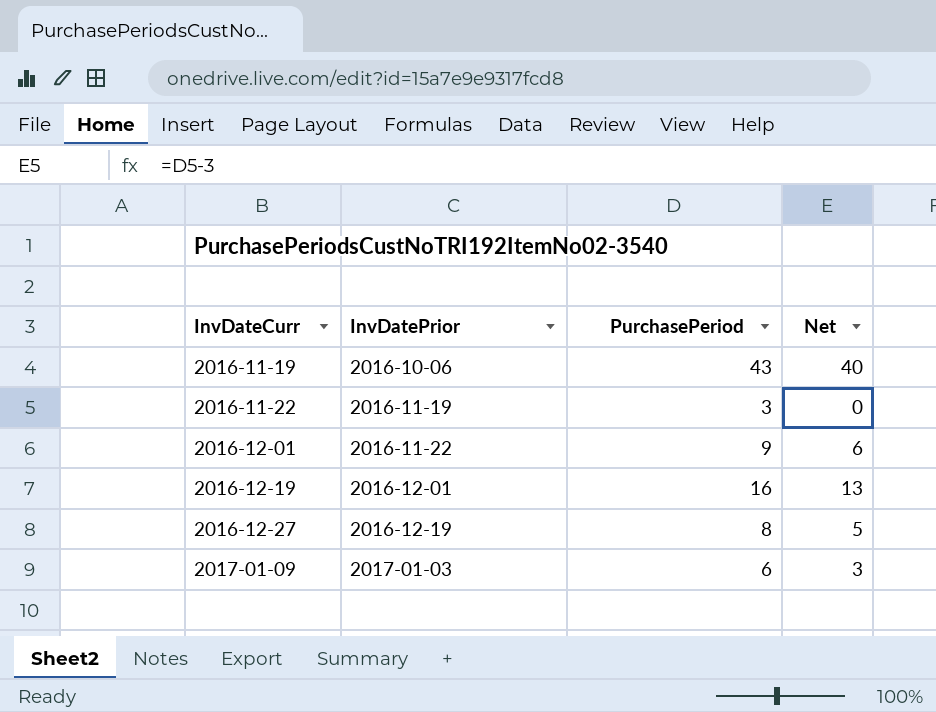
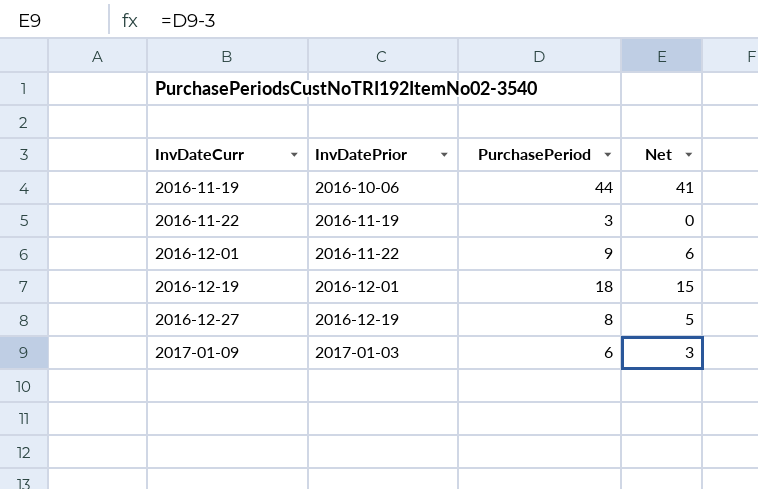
2016-11-19 | PurchasePeriod: 43 -> 44
2016-11-19 | Net: 40 -> 41
2016-12-19 | PurchasePeriod: 16 -> 18
2016-12-19 | Net: 13 -> 15

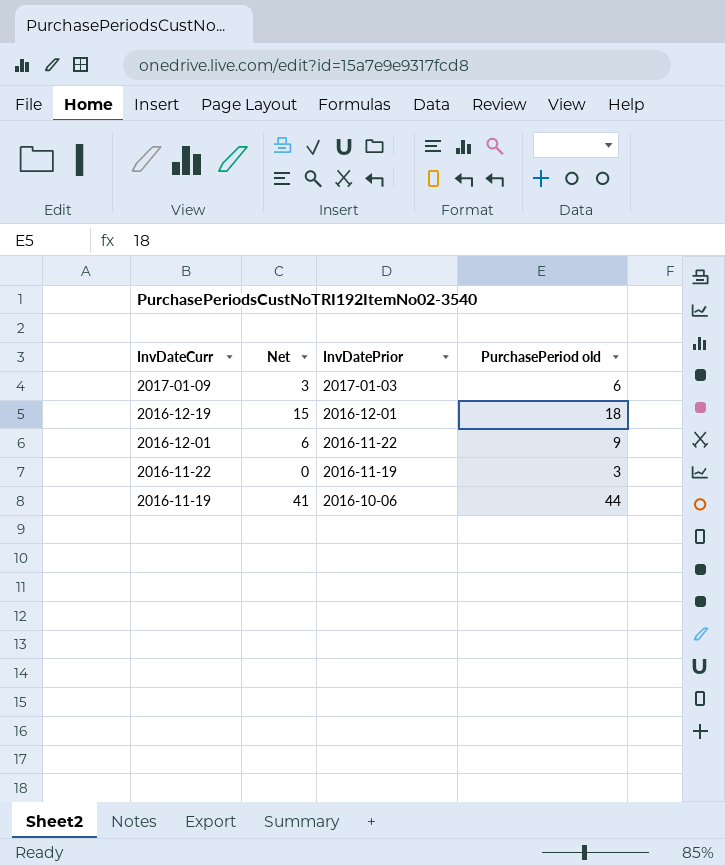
row order: InvDateCurr ascending -> InvDateCurr descending
column Net | position: 4 -> 2
column name: PurchasePeriod -> PurchasePeriod old
row 2016-12-27: 2016-12-19 | 8 | 5 -> none

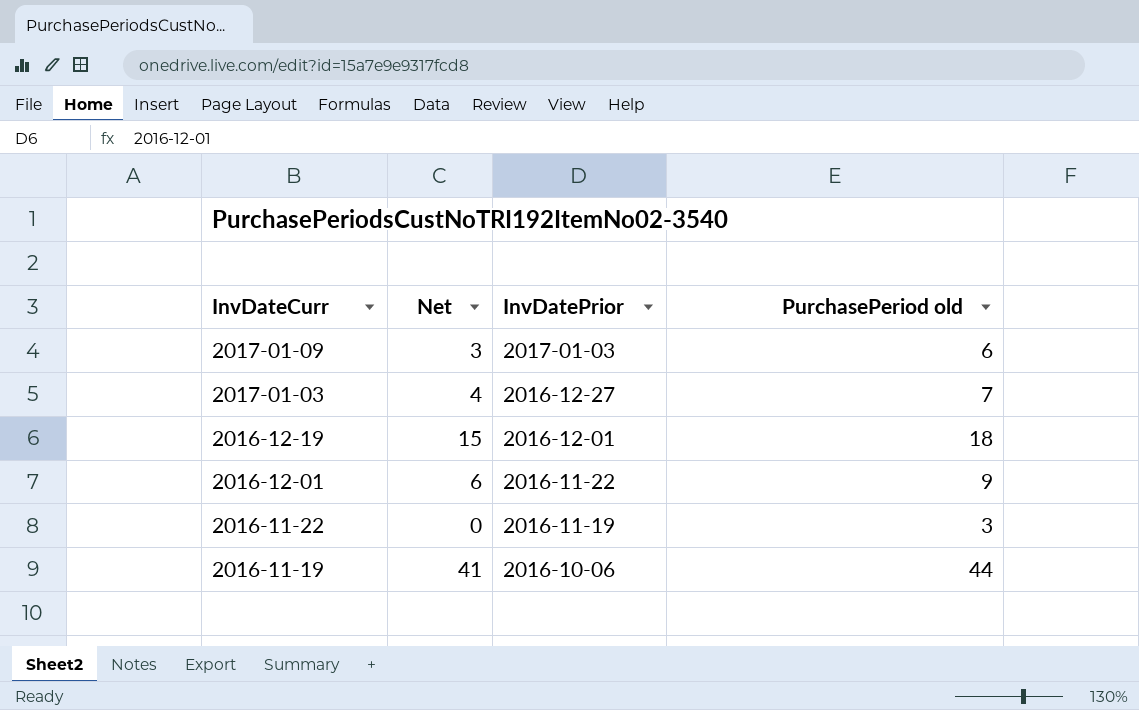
row 2017-01-03: none -> 4 | 2016-12-27 | 7

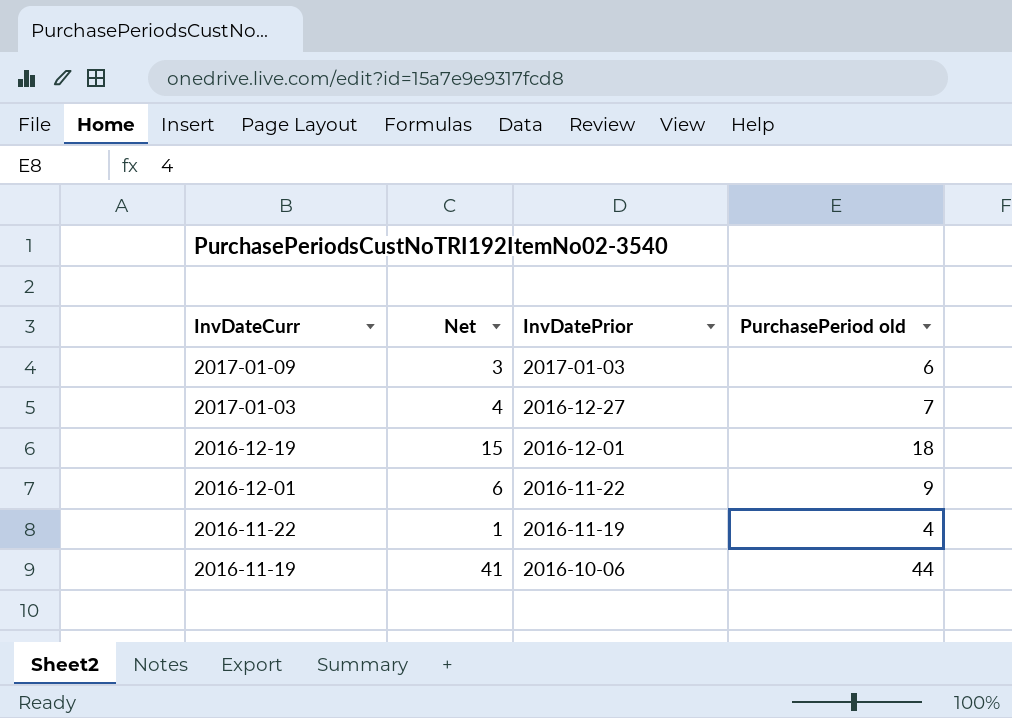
2016-11-22 | Net: 0 -> 1
2016-11-22 | PurchasePeriod old: 3 -> 4

